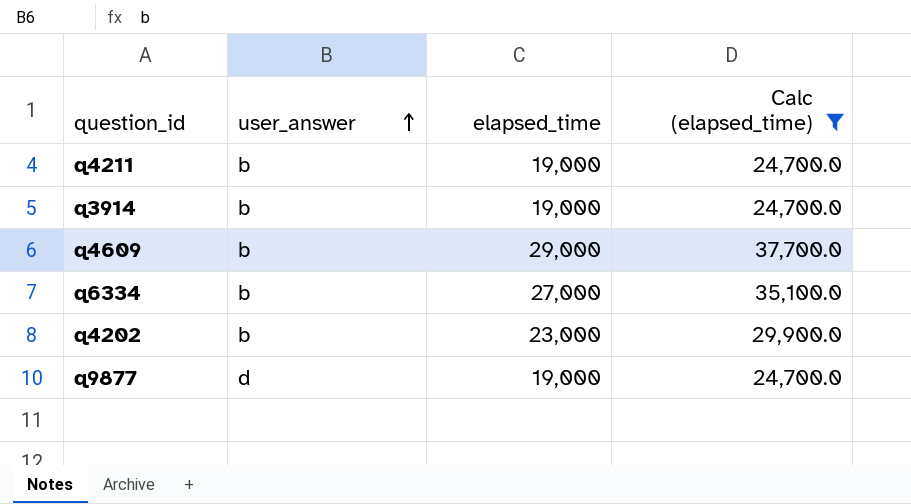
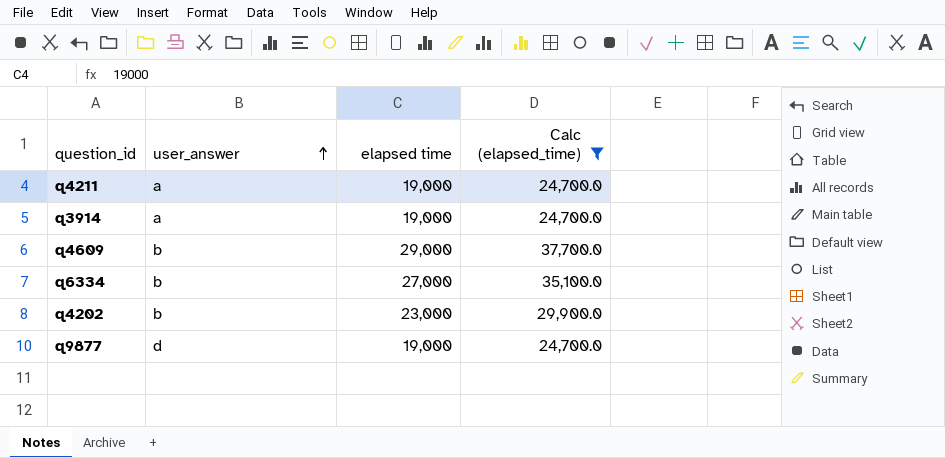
column name: elapsed_time -> elapsed time
q4211 | user_answer: b -> a
q3914 | user_answer: b -> a

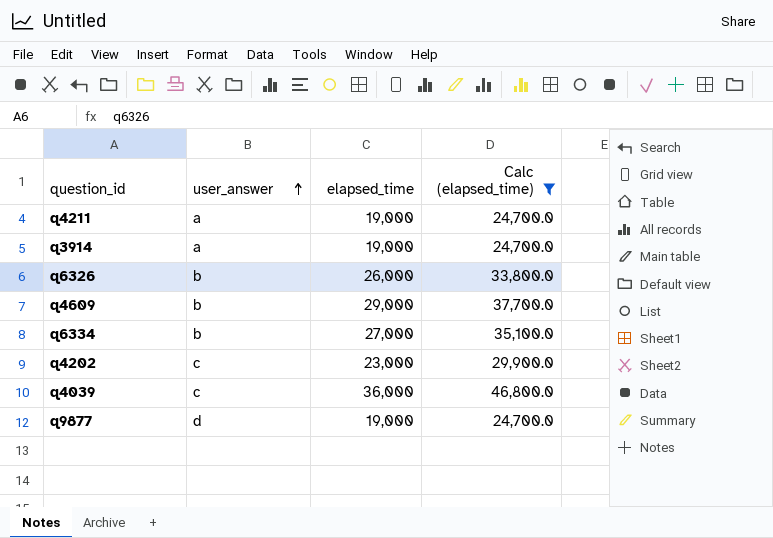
column name: elapsed time -> elapsed_time
row q6326: none -> b | 26,000 | 33,800.0
q4202 | user_answer: b -> c
row q4039: none -> c | 36,000 | 46,800.0

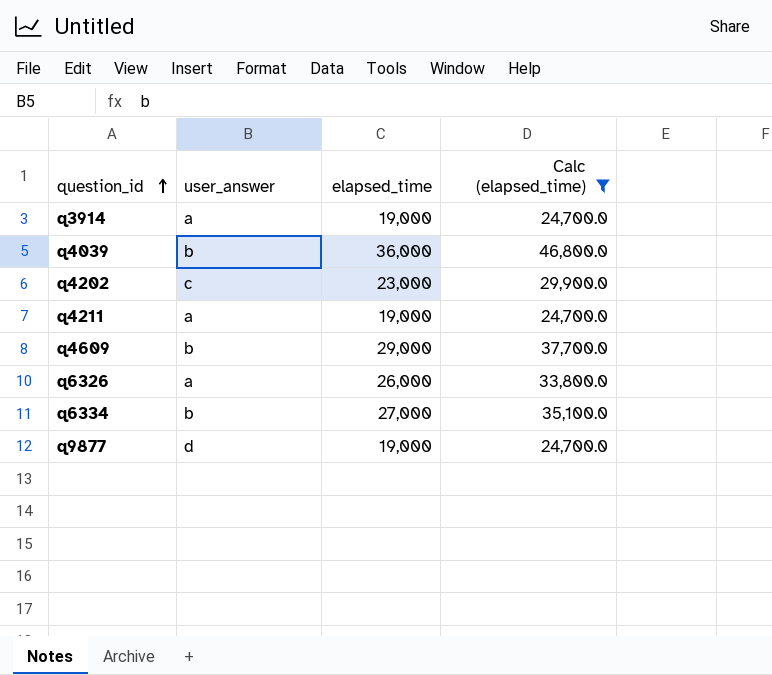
row order: user_answer ascending -> question_id ascending
q4039 | user_answer: c -> b
q6326 | user_answer: b -> a

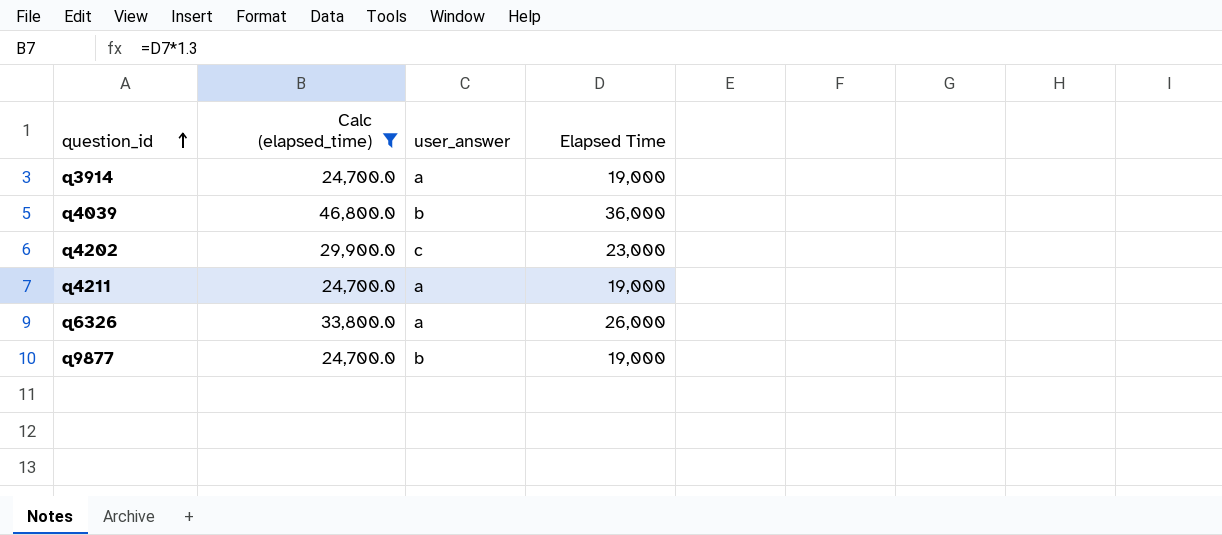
column Calc (elapsed_time) | position: 4 -> 2
column name: elapsed_time -> Elapsed Time
row q4609: b | 29,000 | 37,700.0 -> none
row q6334: b | 27,000 | 35,100.0 -> none
q9877 | user_answer: d -> b

